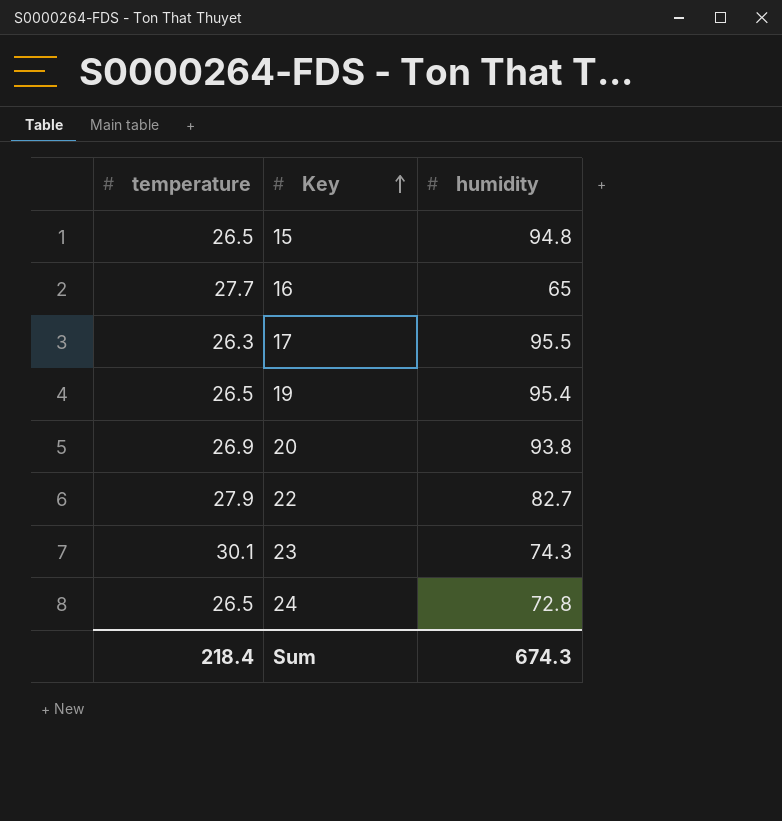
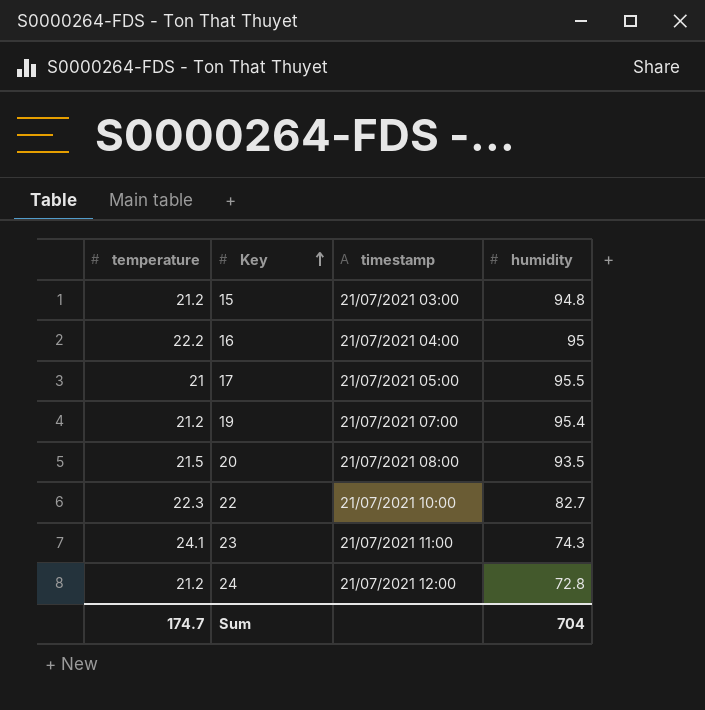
column timestamp | position: none -> 3
15 | temperature: 26.5 -> 21.2
16 | temperature: 27.7 -> 22.2
16 | humidity: 65 -> 95
17 | temperature: 26.3 -> 21
19 | temperature: 26.5 -> 21.2
20 | temperature: 26.9 -> 21.5
20 | humidity: 93.8 -> 93.5
22 | temperature: 27.9 -> 22.3
23 | temperature: 30.1 -> 24.1
24 | temperature: 26.5 -> 21.2
Sum | temperature: 218.4 -> 174.7
Sum | humidity: 674.3 -> 704

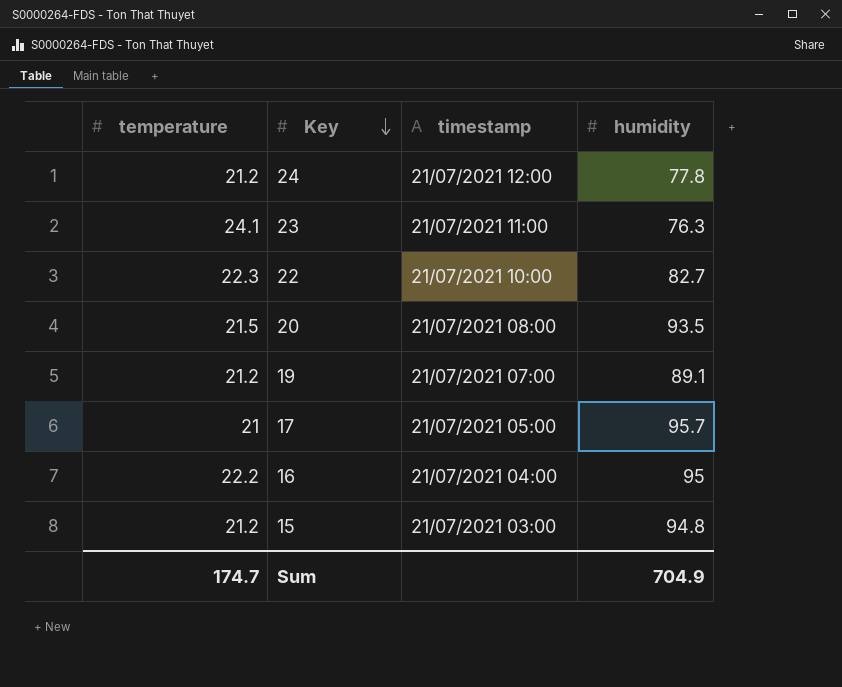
row order: Key ascending -> Key descending
24 | humidity: 72.8 -> 77.8
23 | humidity: 74.3 -> 76.3
19 | humidity: 95.4 -> 89.1
17 | humidity: 95.5 -> 95.7
Sum | humidity: 704 -> 704.9

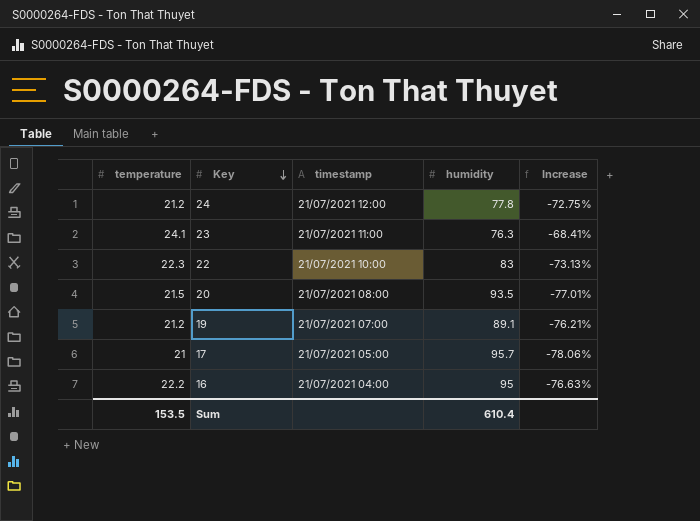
column Increase | formula: none -> ([temperature] - [humidity]) / [humidity]
row 15: 21.2 | 21/07/2021 03:00 | 94.8 -> none
22 | humidity: 82.7 -> 83
Sum | temperature: 174.7 -> 153.5
Sum | humidity: 704.9 -> 610.4

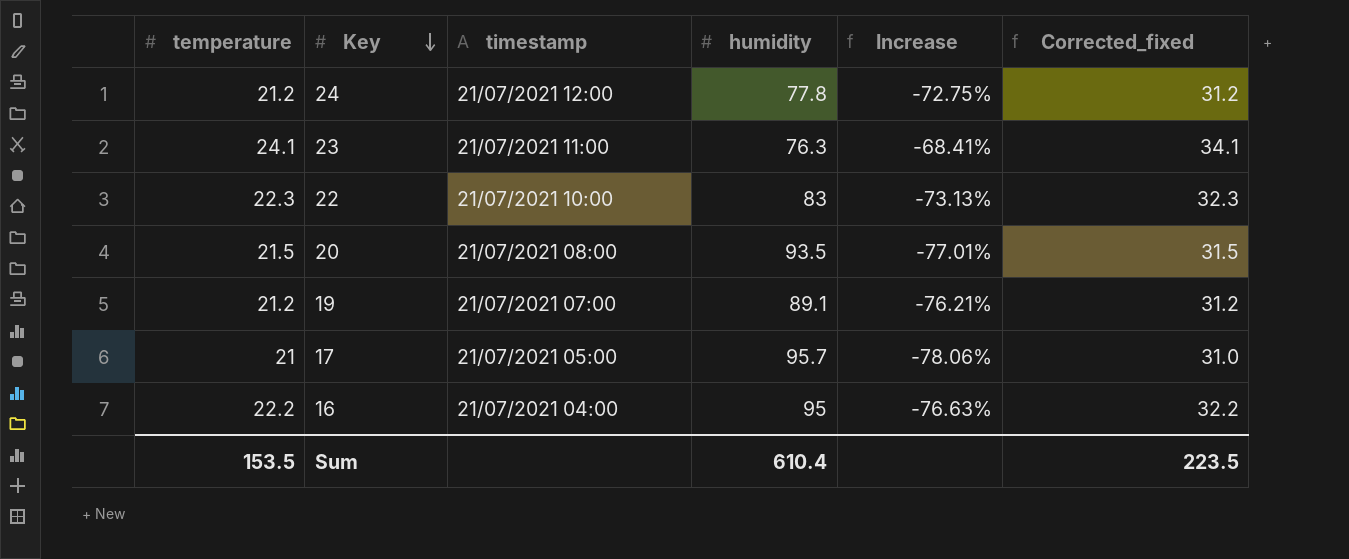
column Corrected_fixed | formula: none -> [temperature] + 10

